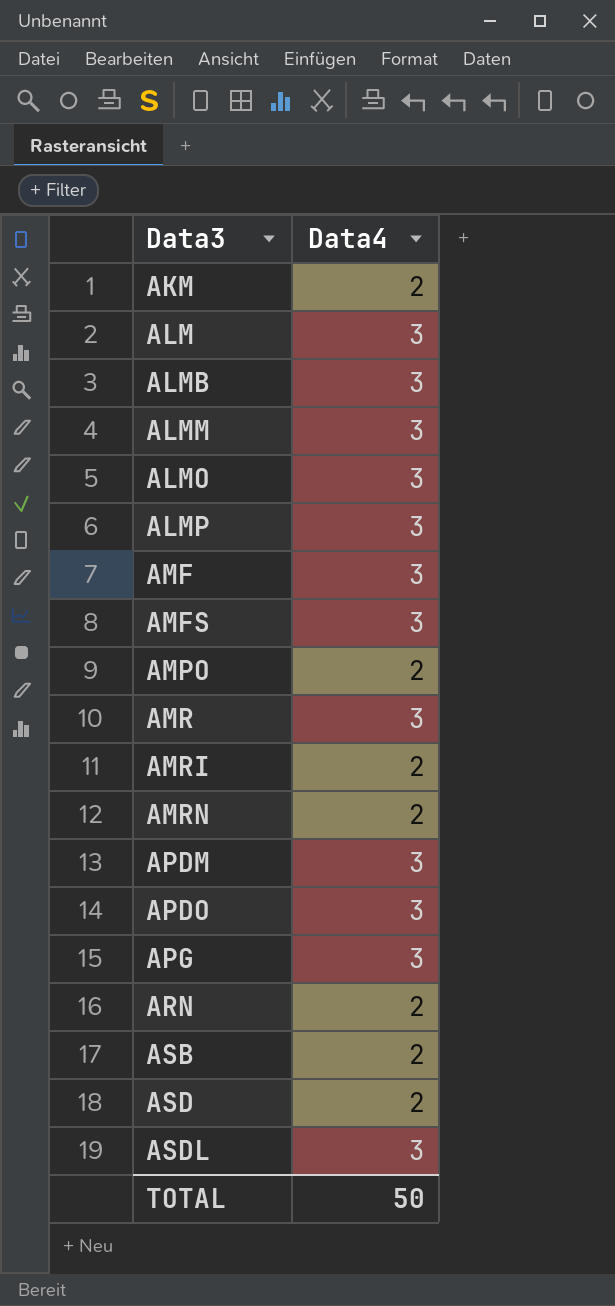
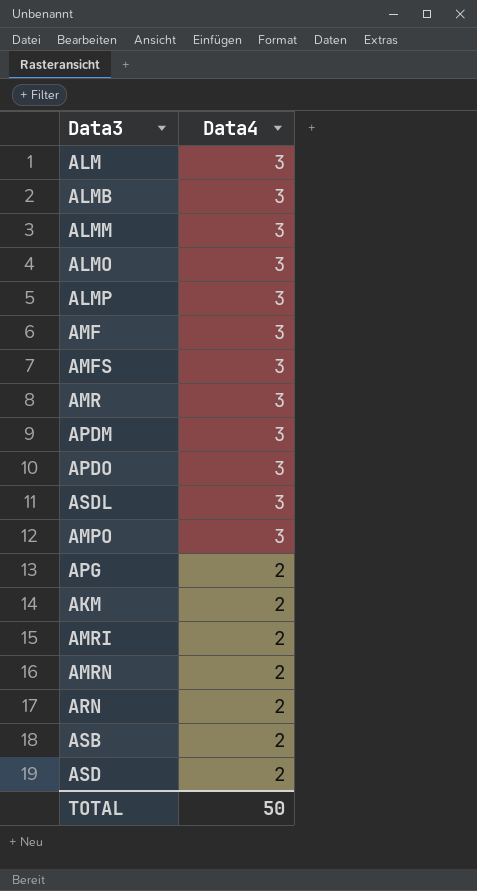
row order: Data3 ascending -> Data4 descending
AMPO | Data4: 2 -> 3
APG | Data4: 3 -> 2

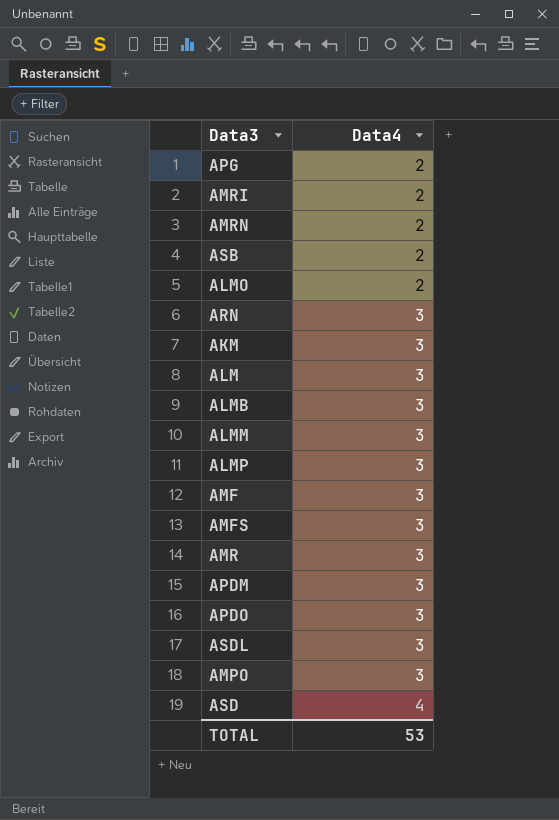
row order: Data4 descending -> Data4 ascending
ALMO | Data4: 3 -> 2
ARN | Data4: 2 -> 3
AKM | Data4: 2 -> 3
ASD | Data4: 2 -> 4
TOTAL | Data4: 50 -> 53

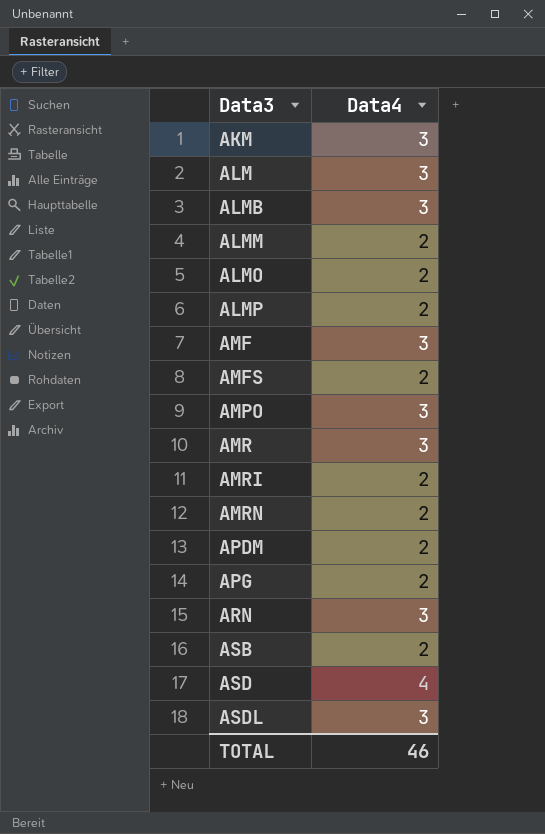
row order: Data4 ascending -> Data3 ascending
row APDO: 3 -> none
ALMM | Data4: 3 -> 2
ALMP | Data4: 3 -> 2
AMFS | Data4: 3 -> 2
APDM | Data4: 3 -> 2
TOTAL | Data4: 53 -> 46

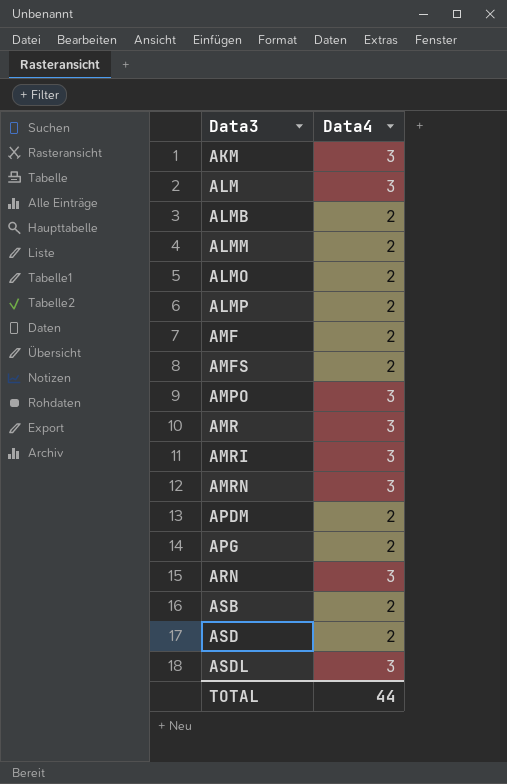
ALMB | Data4: 3 -> 2
AMF | Data4: 3 -> 2
AMRI | Data4: 2 -> 3
AMRN | Data4: 2 -> 3
ASD | Data4: 4 -> 2
TOTAL | Data4: 46 -> 44

